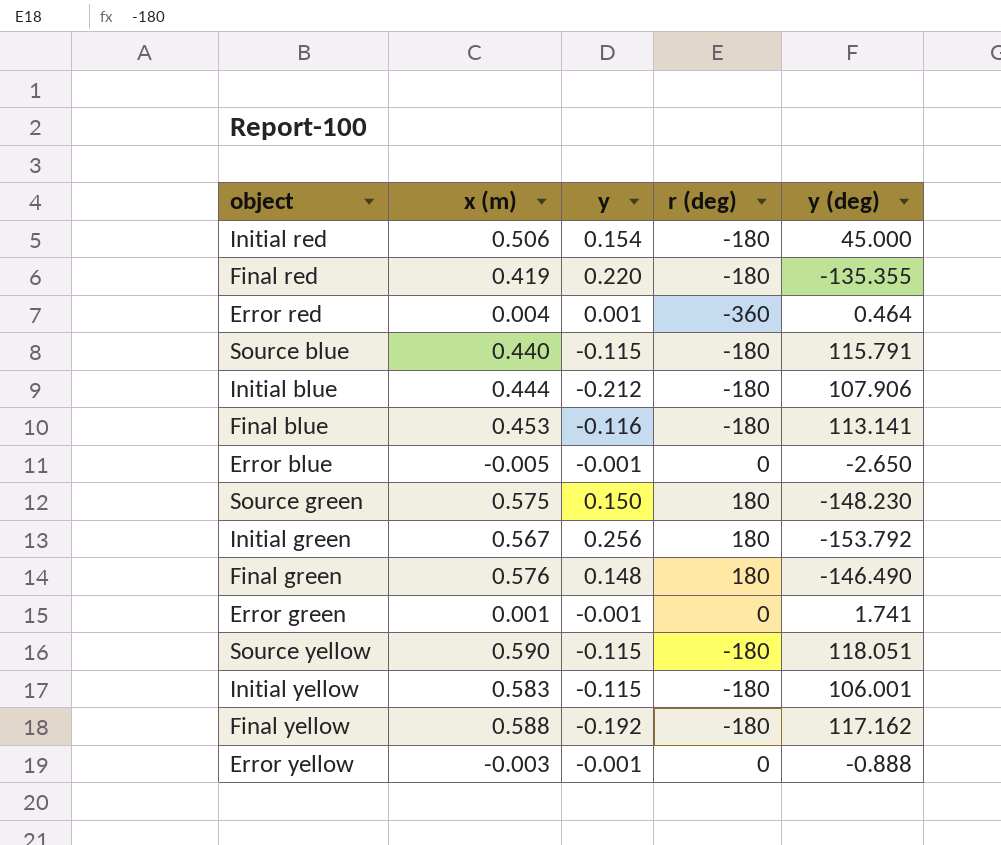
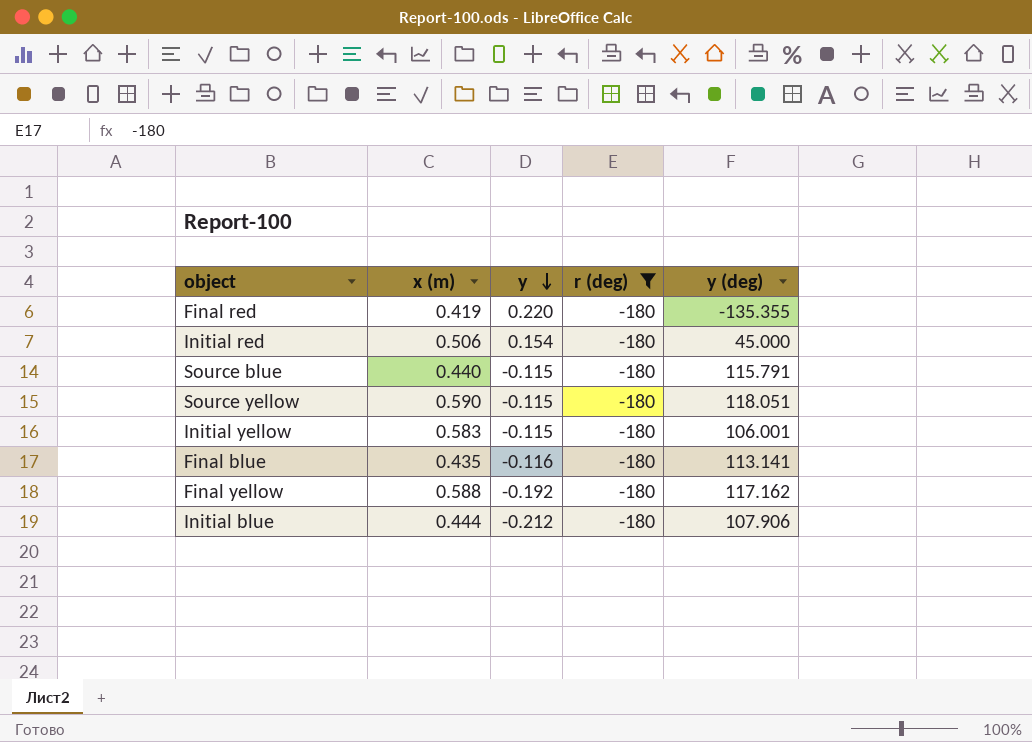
filter: none -> r (deg) = -180
row order: none -> y descending
Final blue | x (m): 0.453 -> 0.435

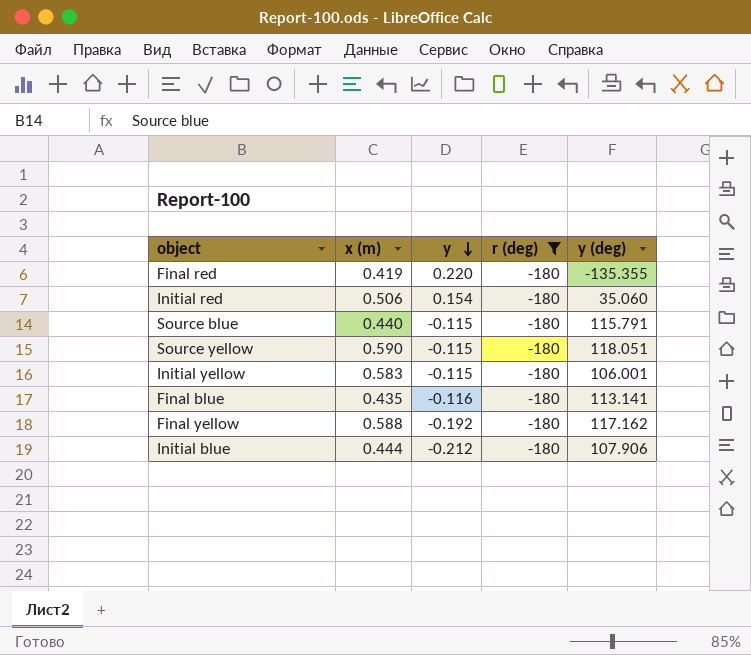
Initial red | y (deg): 45.000 -> 35.060

